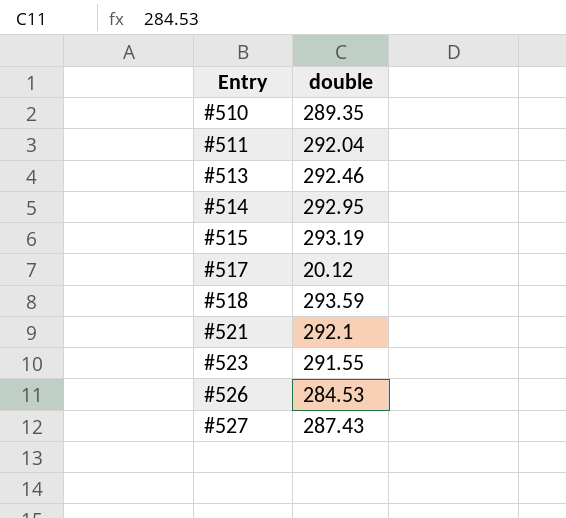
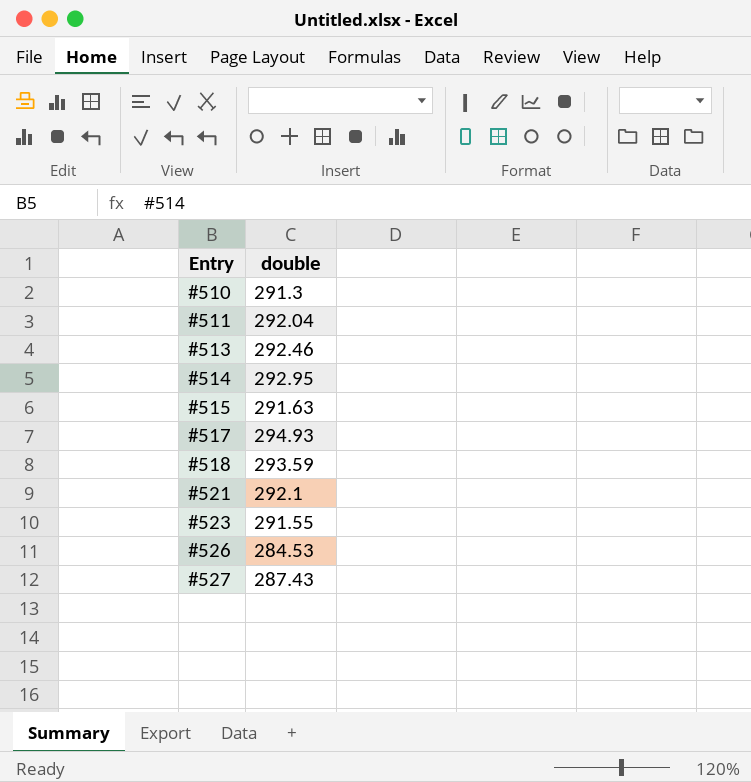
#510 | double: 289.35 -> 291.3
#515 | double: 293.19 -> 291.63
#517 | double: 20.12 -> 294.93

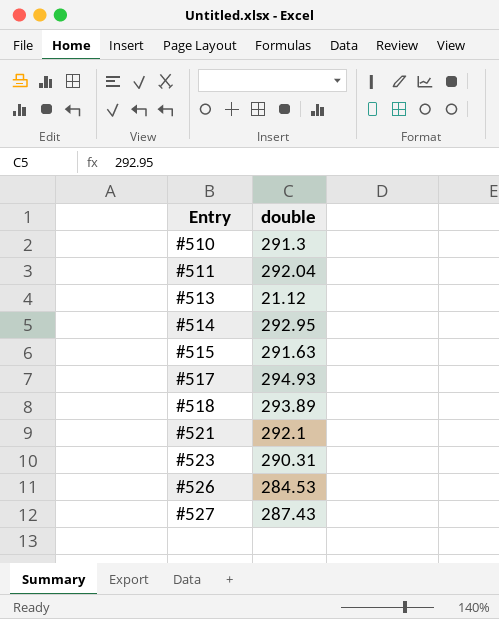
#513 | double: 292.46 -> 21.12
#518 | double: 293.59 -> 293.89
#523 | double: 291.55 -> 290.31

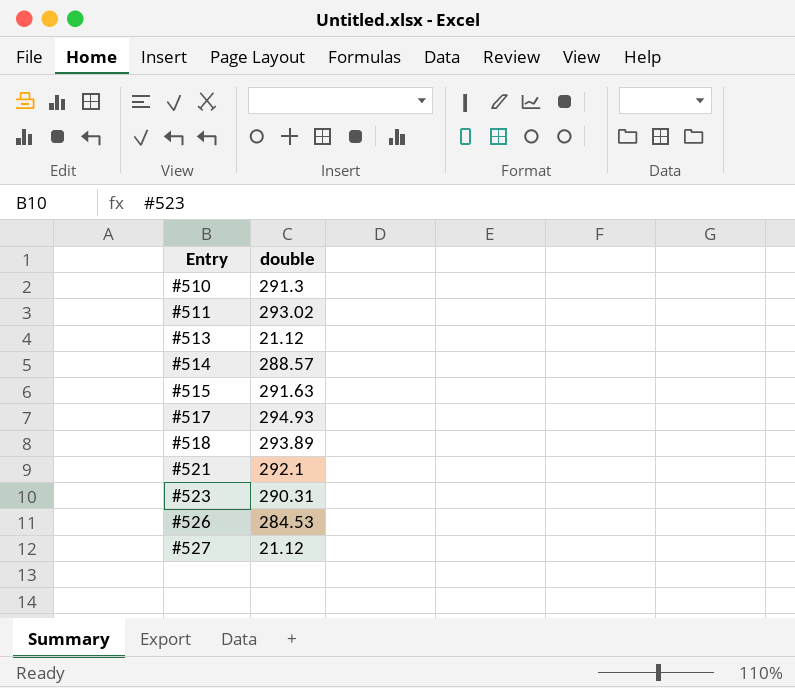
#511 | double: 292.04 -> 293.02
#514 | double: 292.95 -> 288.57
#527 | double: 287.43 -> 21.12

